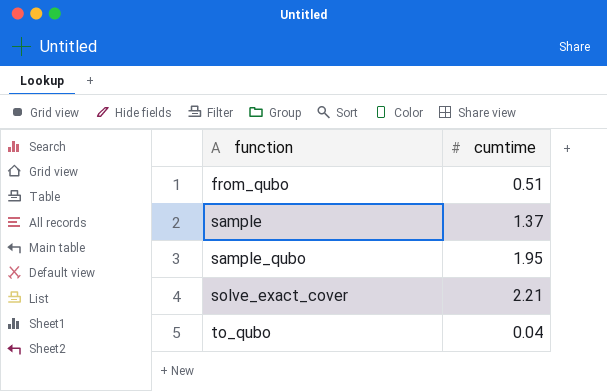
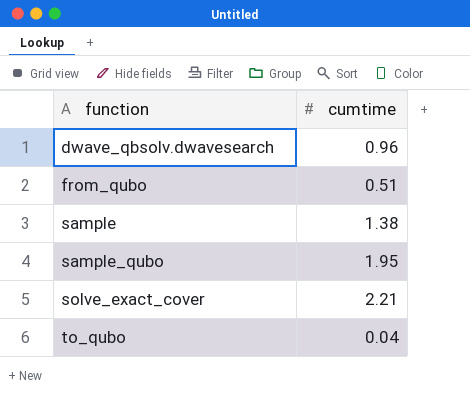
row dwave_qbsolv.dwavesearch: none -> 0.96
sample | cumtime: 1.37 -> 1.38

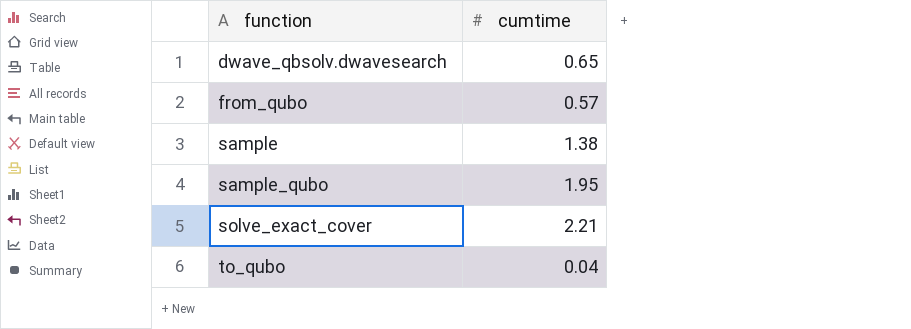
dwave_qbsolv.dwavesearch | cumtime: 0.96 -> 0.65
from_qubo | cumtime: 0.51 -> 0.57

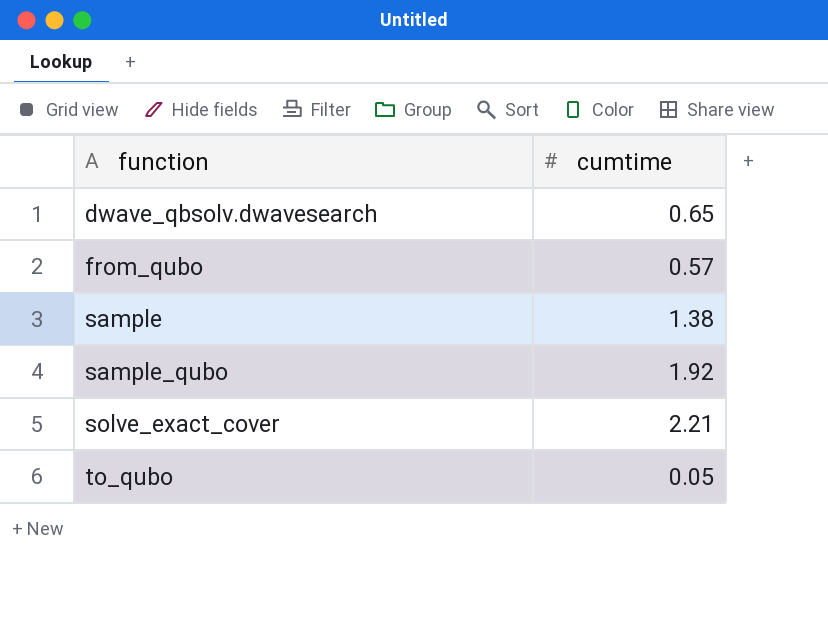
sample_qubo | cumtime: 1.95 -> 1.92
to_qubo | cumtime: 0.04 -> 0.05

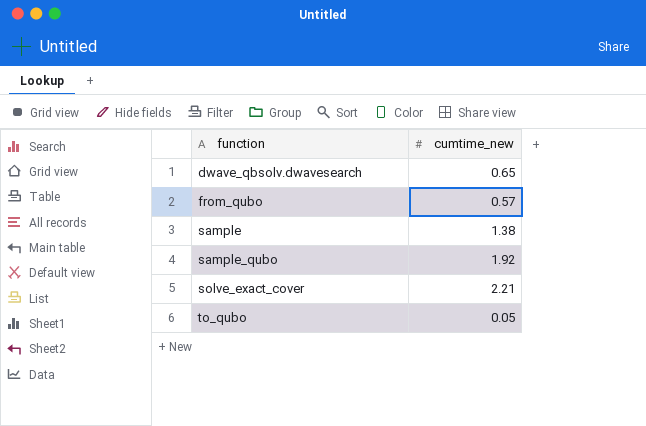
column name: cumtime -> cumtime_new

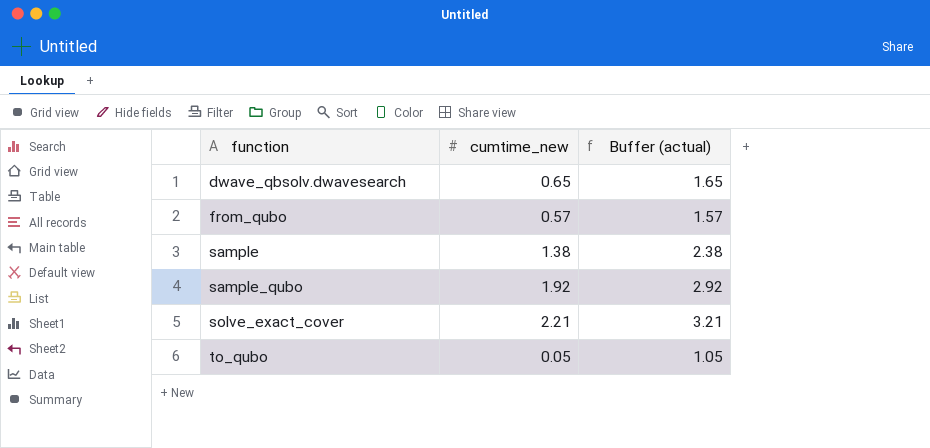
column Buffer (actual) | formula: none -> [cumtime_new] + 1

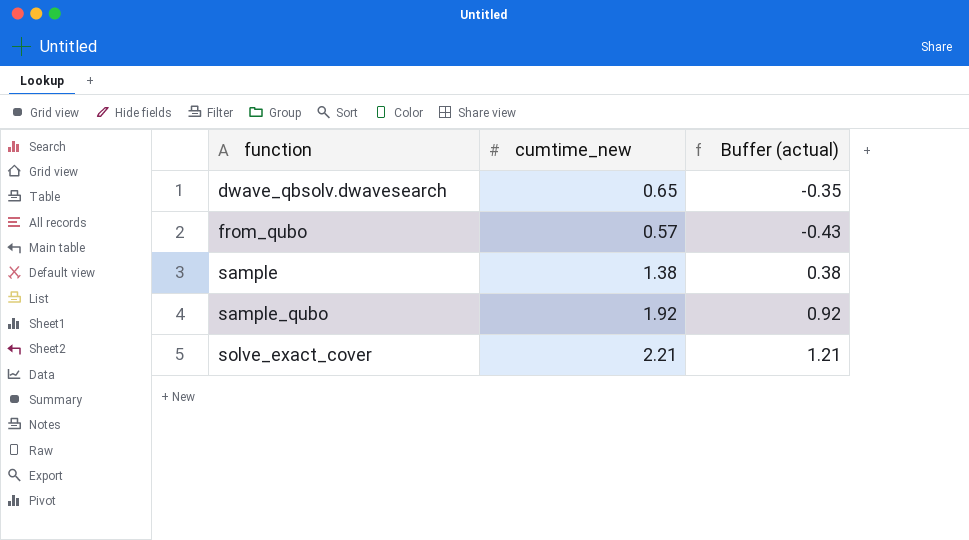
column Buffer (actual) | formula: [cumtime_new] + 1 -> [cumtime_new] - 1
row to_qubo: 0.05 | 1.05 -> none

